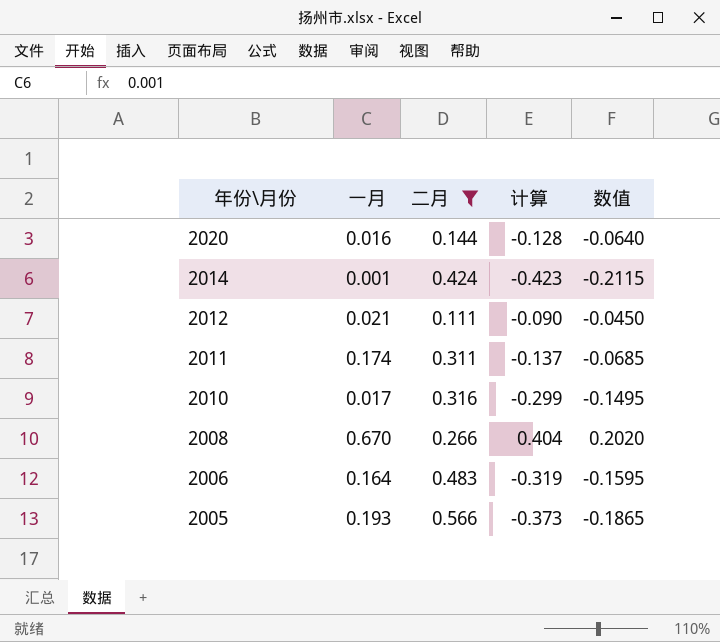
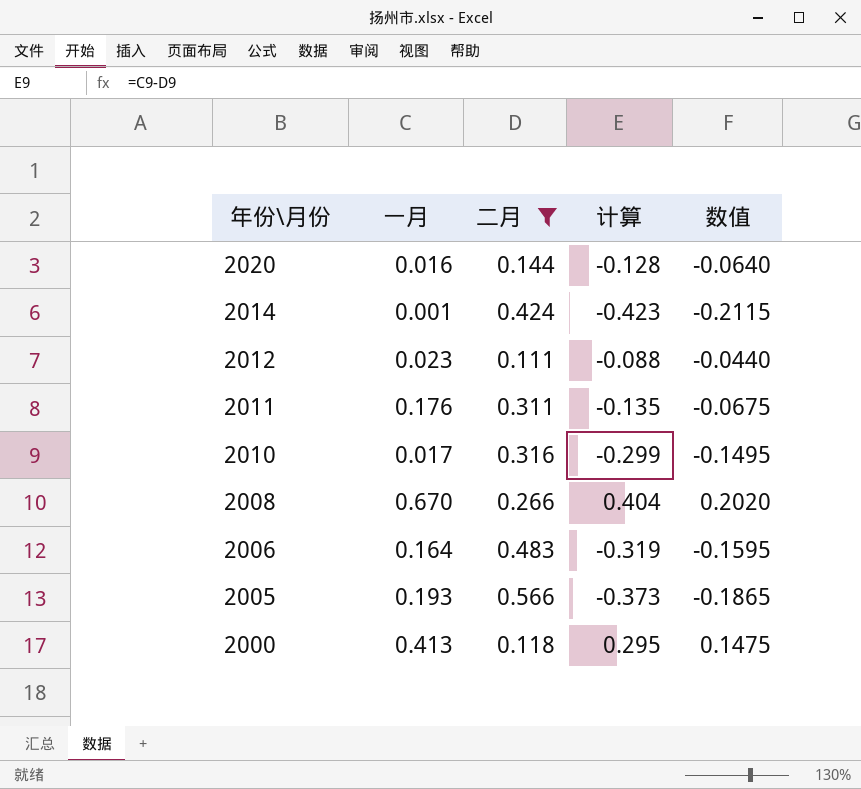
2012 | 一月: 0.021 -> 0.023
2012 | 计算: -0.090 -> -0.088
2012 | 数值: -0.0450 -> -0.0440
2011 | 一月: 0.174 -> 0.176
2011 | 计算: -0.137 -> -0.135
2011 | 数值: -0.0685 -> -0.0675
row 2000: none -> 0.413 | 0.118 | 0.295 | 0.1475

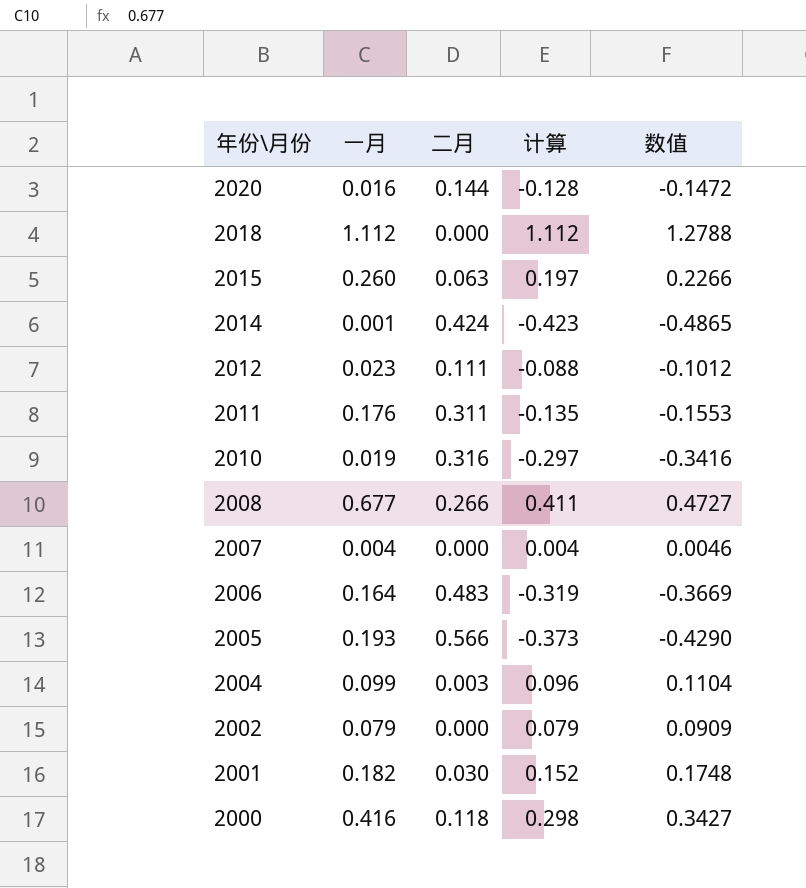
filter: 二月 >= 0.111 -> none
column 数值 | formula: [计算] * 0.5 -> [计算] * 1.15
2010 | 一月: 0.017 -> 0.019
2010 | 计算: -0.299 -> -0.297
2008 | 一月: 0.670 -> 0.677
2008 | 计算: 0.404 -> 0.411
2000 | 一月: 0.413 -> 0.416
2000 | 计算: 0.295 -> 0.298

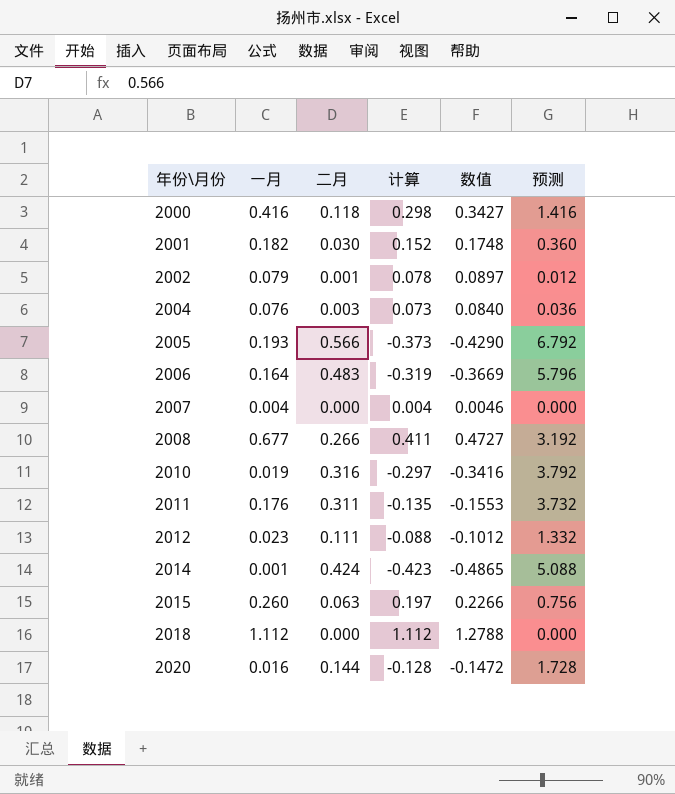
row order: 年份\月份 descending -> 年份\月份 ascending
column 预测 | formula: none -> [二月] * 12
2002 | 二月: 0.000 -> 0.001
2002 | 计算: 0.079 -> 0.078
2002 | 数值: 0.0909 -> 0.0897
2004 | 一月: 0.099 -> 0.076
2004 | 计算: 0.096 -> 0.073
2004 | 数值: 0.1104 -> 0.0840

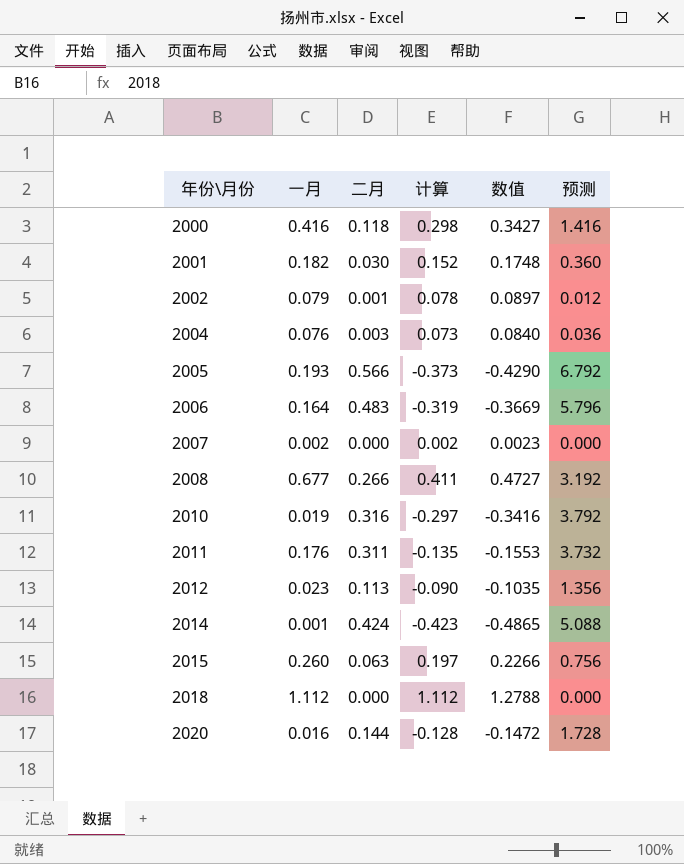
2007 | 一月: 0.004 -> 0.002
2007 | 计算: 0.004 -> 0.002
2007 | 数值: 0.0046 -> 0.0023
2012 | 二月: 0.111 -> 0.113
2012 | 计算: -0.088 -> -0.090
2012 | 数值: -0.1012 -> -0.1035
2012 | 预测: 1.332 -> 1.356

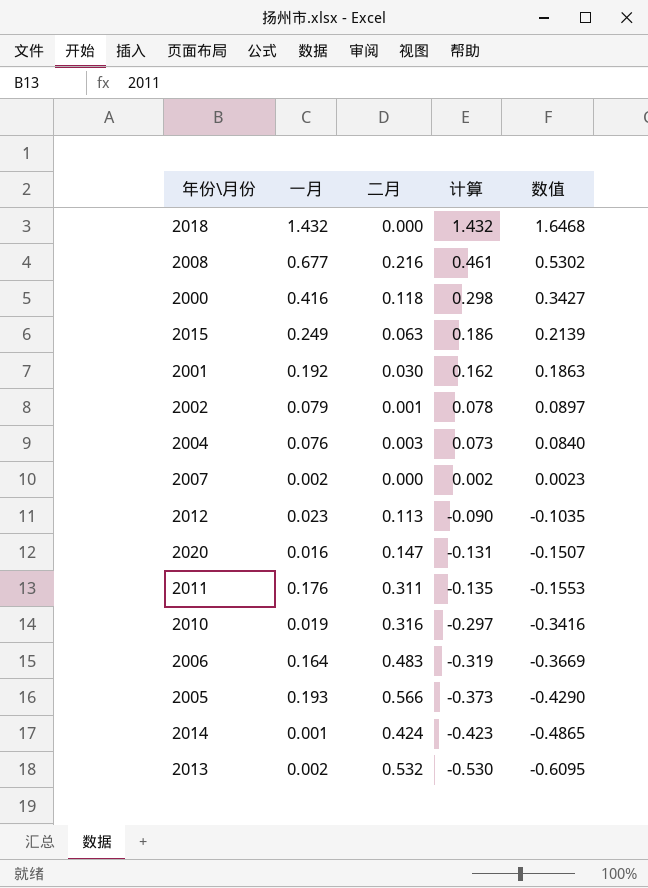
row order: 年份\月份 ascending -> 计算 descending
column 预测 | formula: [二月] * 12 -> none
2018 | 一月: 1.112 -> 1.432
2018 | 计算: 1.112 -> 1.432
2018 | 数值: 1.2788 -> 1.6468
2008 | 二月: 0.266 -> 0.216
2008 | 计算: 0.411 -> 0.461
2008 | 数值: 0.4727 -> 0.5302
2015 | 一月: 0.260 -> 0.249
2015 | 计算: 0.197 -> 0.186
2015 | 数值: 0.2266 -> 0.2139
2001 | 一月: 0.182 -> 0.192
2001 | 计算: 0.152 -> 0.162
2001 | 数值: 0.1748 -> 0.1863
2020 | 二月: 0.144 -> 0.147
2020 | 计算: -0.128 -> -0.131
2020 | 数值: -0.1472 -> -0.1507
row 2013: none -> 0.002 | 0.532 | -0.530 | -0.6095

